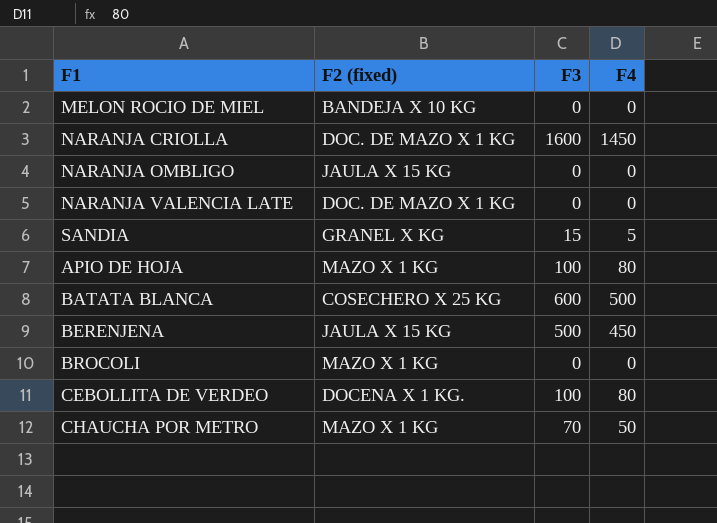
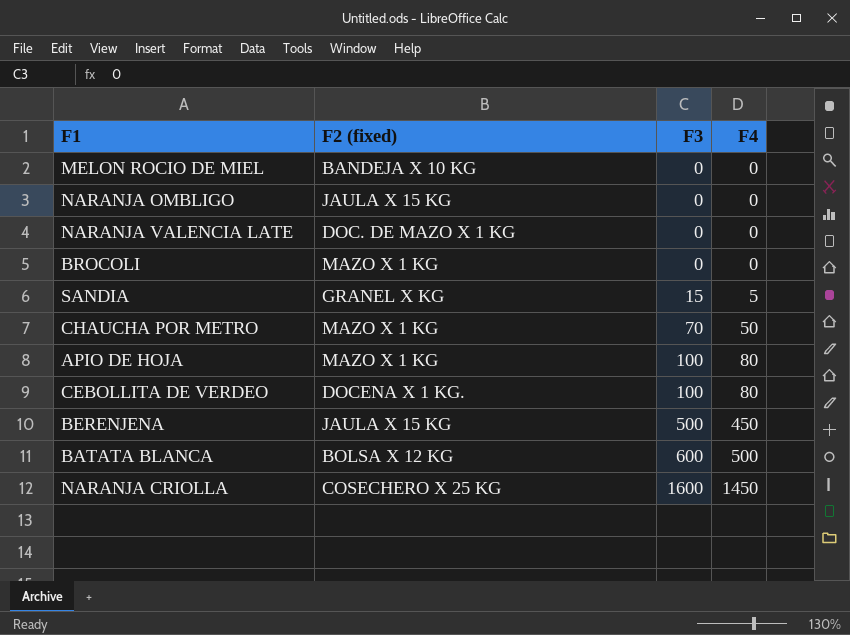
row order: none -> F3 ascending
BATATA BLANCA | F2 (fixed): COSECHERO X 25 KG -> BOLSA X 12 KG
NARANJA CRIOLLA | F2 (fixed): DOC. DE MAZO X 1 KG -> COSECHERO X 25 KG

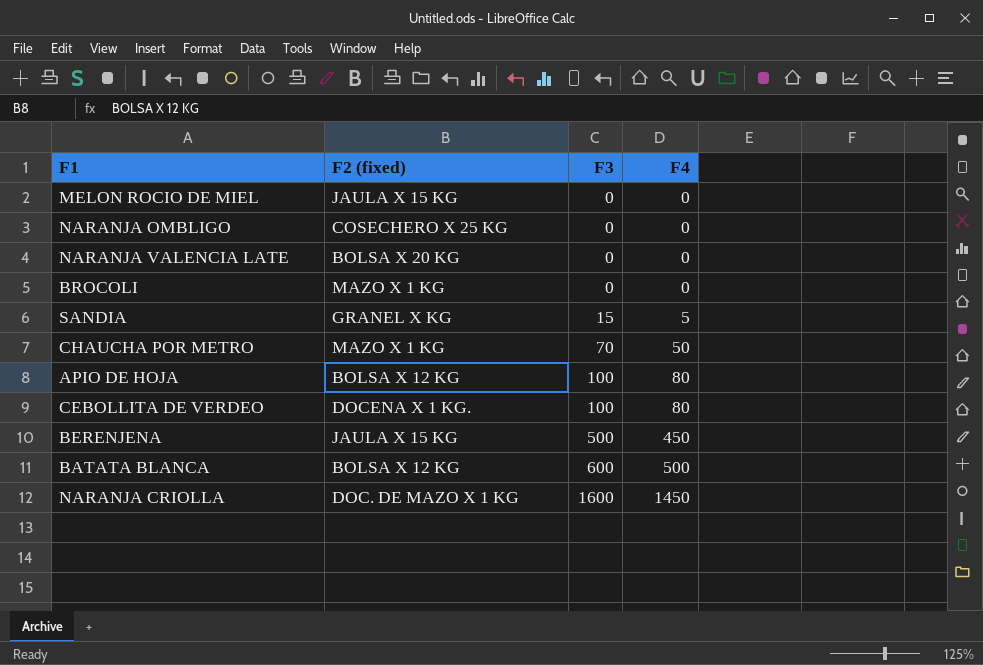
MELON ROCIO DE MIEL | F2 (fixed): BANDEJA X 10 KG -> JAULA X 15 KG
NARANJA OMBLIGO | F2 (fixed): JAULA X 15 KG -> COSECHERO X 25 KG
NARANJA VALENCIA LATE | F2 (fixed): DOC. DE MAZO X 1 KG -> BOLSA X 20 KG
APIO DE HOJA | F2 (fixed): MAZO X 1 KG -> BOLSA X 12 KG
NARANJA CRIOLLA | F2 (fixed): COSECHERO X 25 KG -> DOC. DE MAZO X 1 KG

